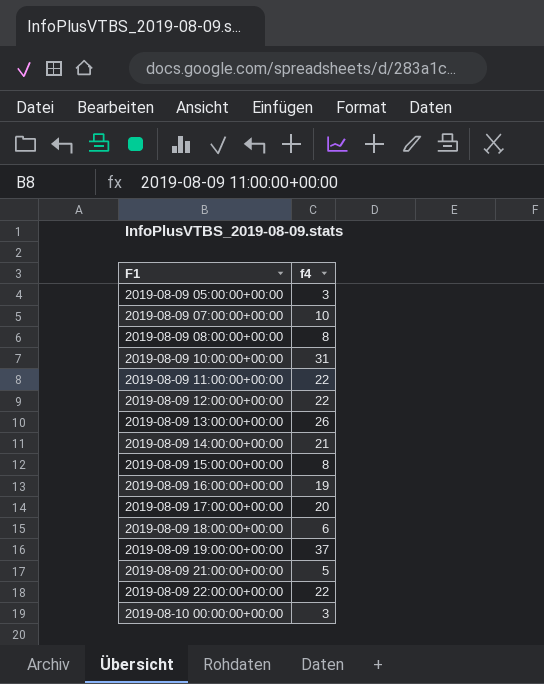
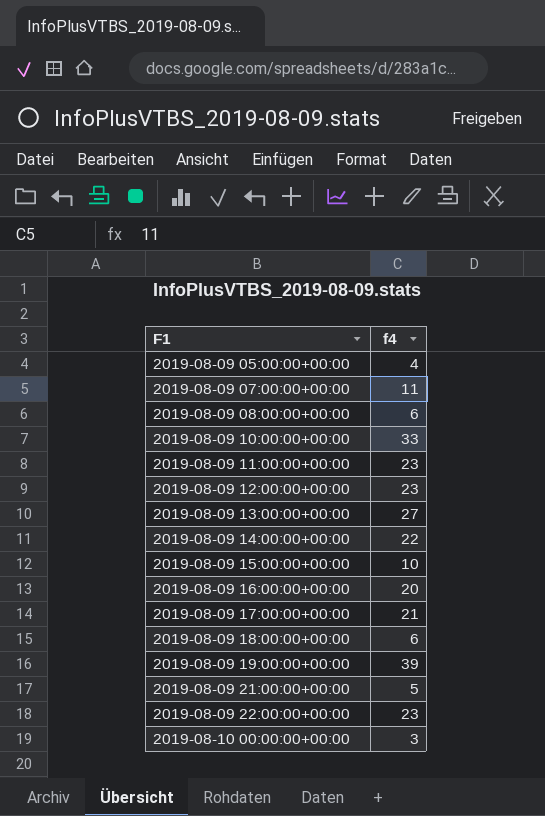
2019-08-09 05:00:00+00:00 | f4: 3 -> 4
2019-08-09 07:00:00+00:00 | f4: 10 -> 11
2019-08-09 08:00:00+00:00 | f4: 8 -> 6
2019-08-09 10:00:00+00:00 | f4: 31 -> 33
2019-08-09 11:00:00+00:00 | f4: 22 -> 23
2019-08-09 12:00:00+00:00 | f4: 22 -> 23
2019-08-09 13:00:00+00:00 | f4: 26 -> 27
2019-08-09 14:00:00+00:00 | f4: 21 -> 22
2019-08-09 15:00:00+00:00 | f4: 8 -> 10
2019-08-09 16:00:00+00:00 | f4: 19 -> 20
2019-08-09 17:00:00+00:00 | f4: 20 -> 21
2019-08-09 19:00:00+00:00 | f4: 37 -> 39
2019-08-09 22:00:00+00:00 | f4: 22 -> 23

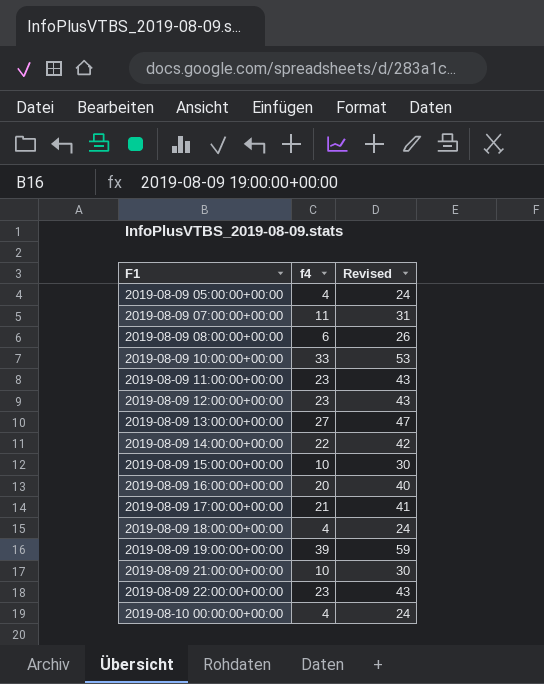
column Revised | formula: none -> [f4] + 20
2019-08-09 18:00:00+00:00 | f4: 6 -> 4
2019-08-09 21:00:00+00:00 | f4: 5 -> 10
2019-08-10 00:00:00+00:00 | f4: 3 -> 4

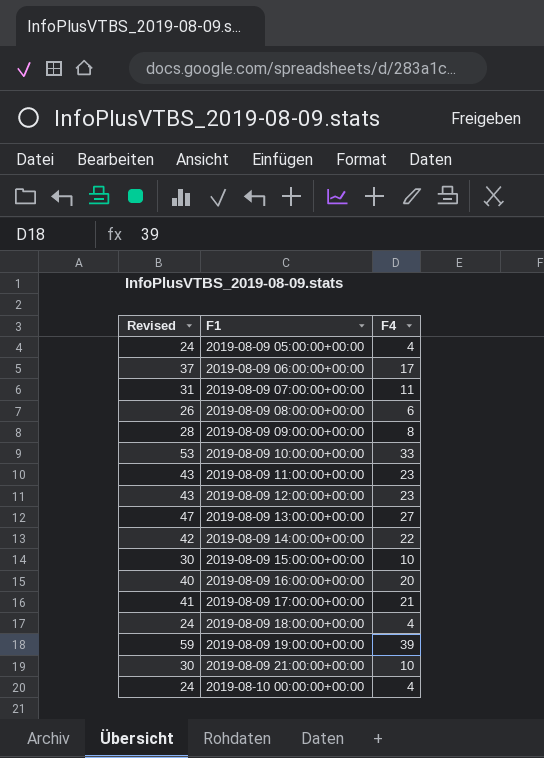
column Revised | position: 3 -> 1
column name: f4 -> F4
row 2019-08-09 22:00:00+00:00: 23 | 43 -> none
row 2019-08-09 06:00:00+00:00: none -> 37 | 17
row 2019-08-09 09:00:00+00:00: none -> 28 | 8

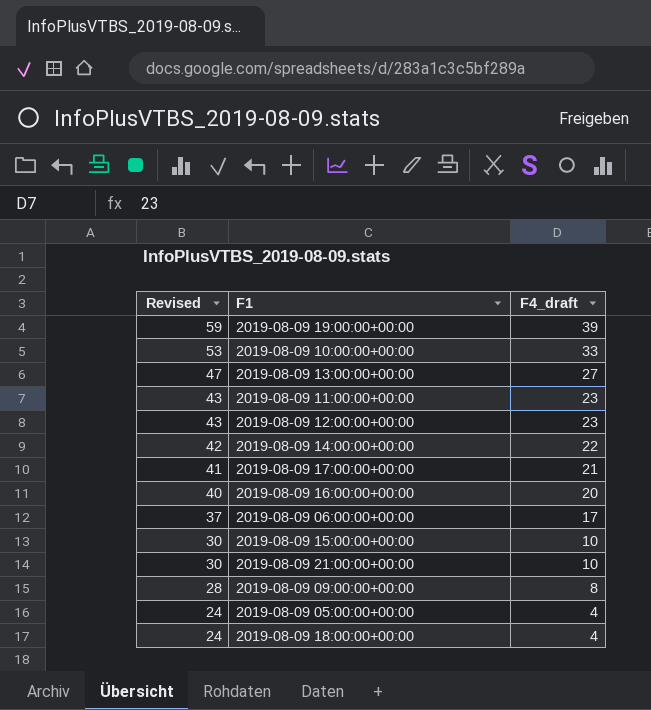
row order: F1 ascending -> Revised descending
column name: F4 -> F4_draft
row 2019-08-09 07:00:00+00:00: 31 | 11 -> none
row 2019-08-09 08:00:00+00:00: 26 | 6 -> none
row 2019-08-10 00:00:00+00:00: 24 | 4 -> none

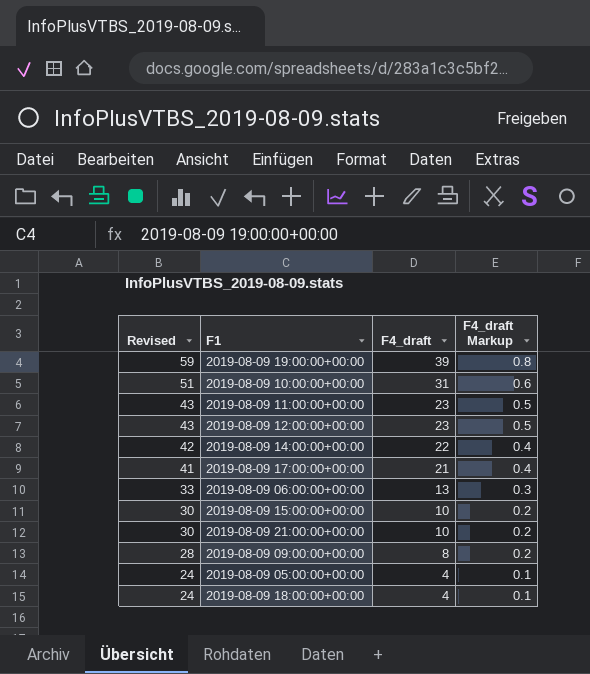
column F4_draft Markup | formula: none -> [F4_draft] * 0.02
row 2019-08-09 13:00:00+00:00: 47 | 27 -> none
row 2019-08-09 16:00:00+00:00: 40 | 20 -> none
2019-08-09 10:00:00+00:00 | Revised: 53 -> 51
2019-08-09 10:00:00+00:00 | F4_draft: 33 -> 31
2019-08-09 06:00:00+00:00 | Revised: 37 -> 33
2019-08-09 06:00:00+00:00 | F4_draft: 17 -> 13

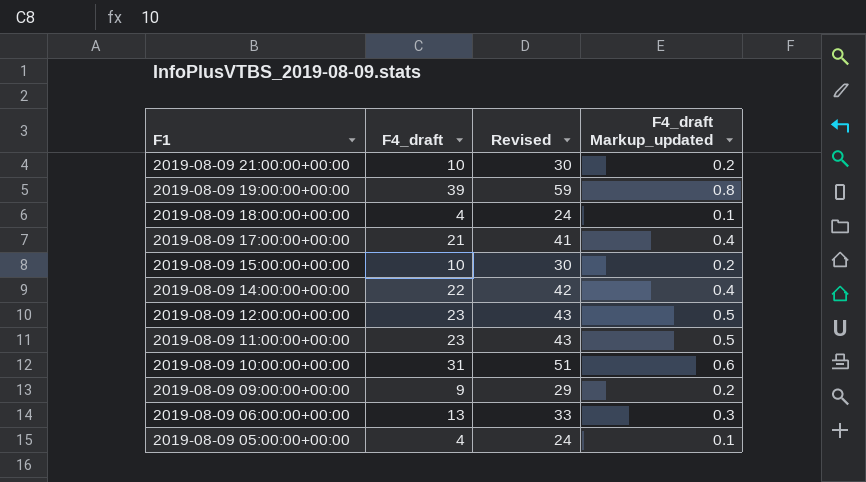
row order: Revised descending -> F1 descending
column Revised | position: 1 -> 3
column name: F4_draft Markup -> F4_draft Markup_updated
2019-08-09 09:00:00+00:00 | F4_draft: 8 -> 9
2019-08-09 09:00:00+00:00 | Revised: 28 -> 29

